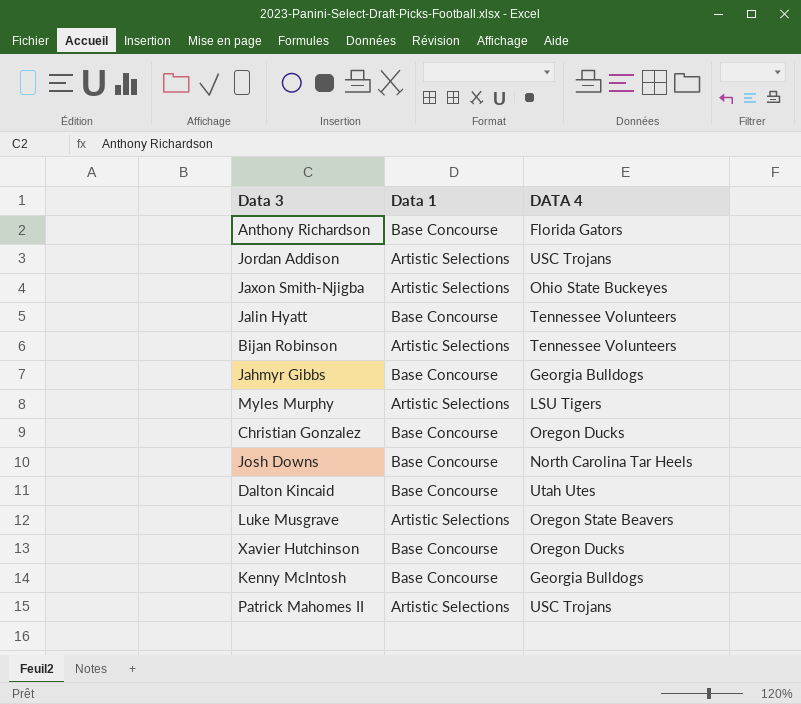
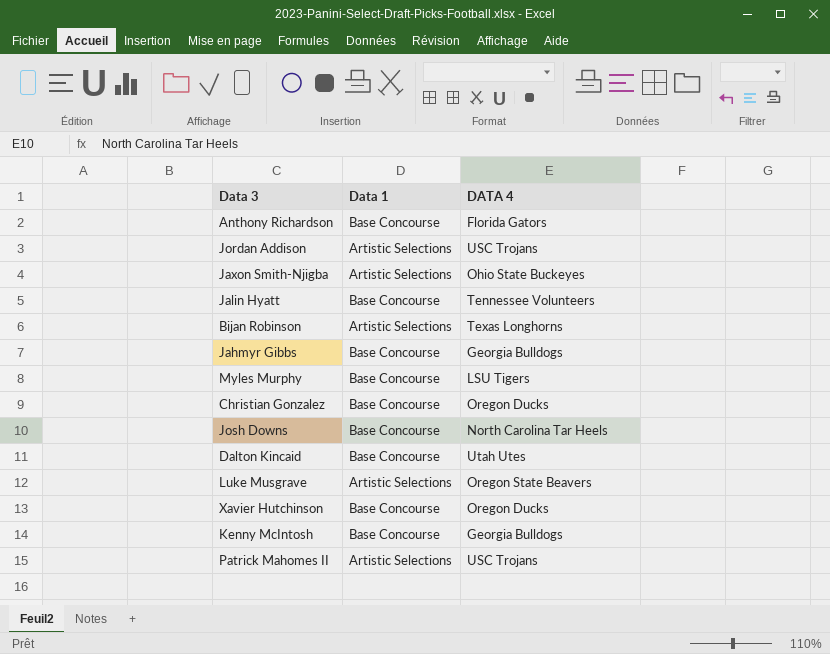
Bijan Robinson | DATA 4: Tennessee Volunteers -> Texas Longhorns
Myles Murphy | Data 1: Artistic Selections -> Base Concourse

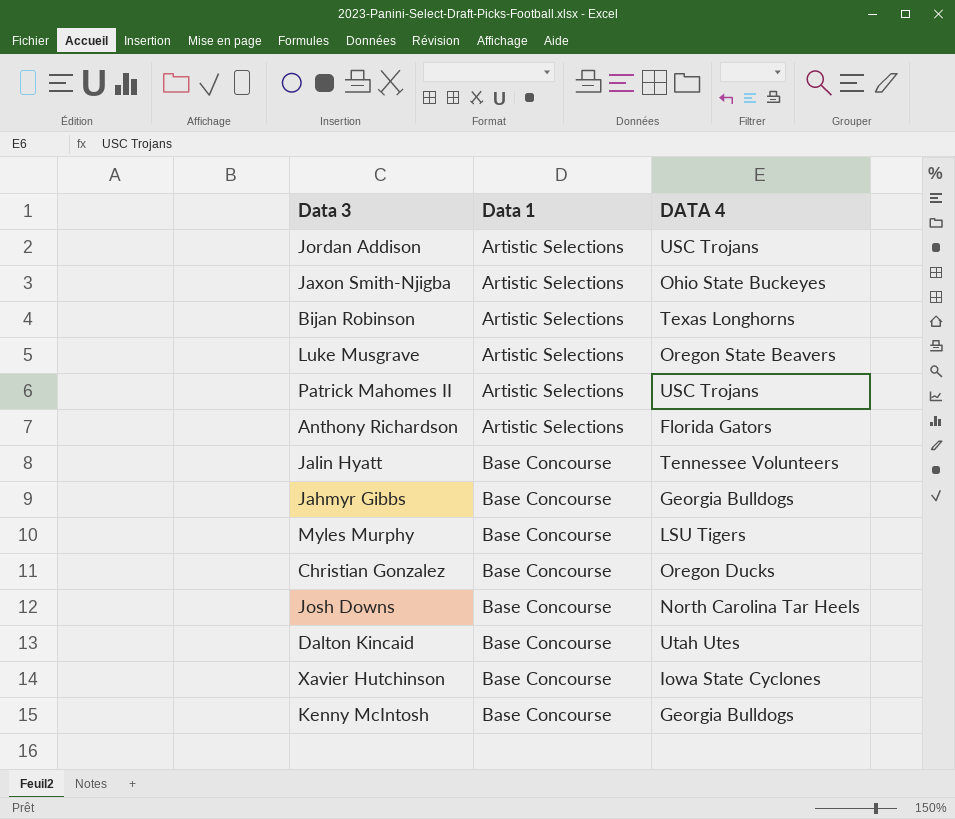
row order: none -> Data 1 ascending
Anthony Richardson | Data 1: Base Concourse -> Artistic Selections
Xavier Hutchinson | DATA 4: Oregon Ducks -> Iowa State Cyclones

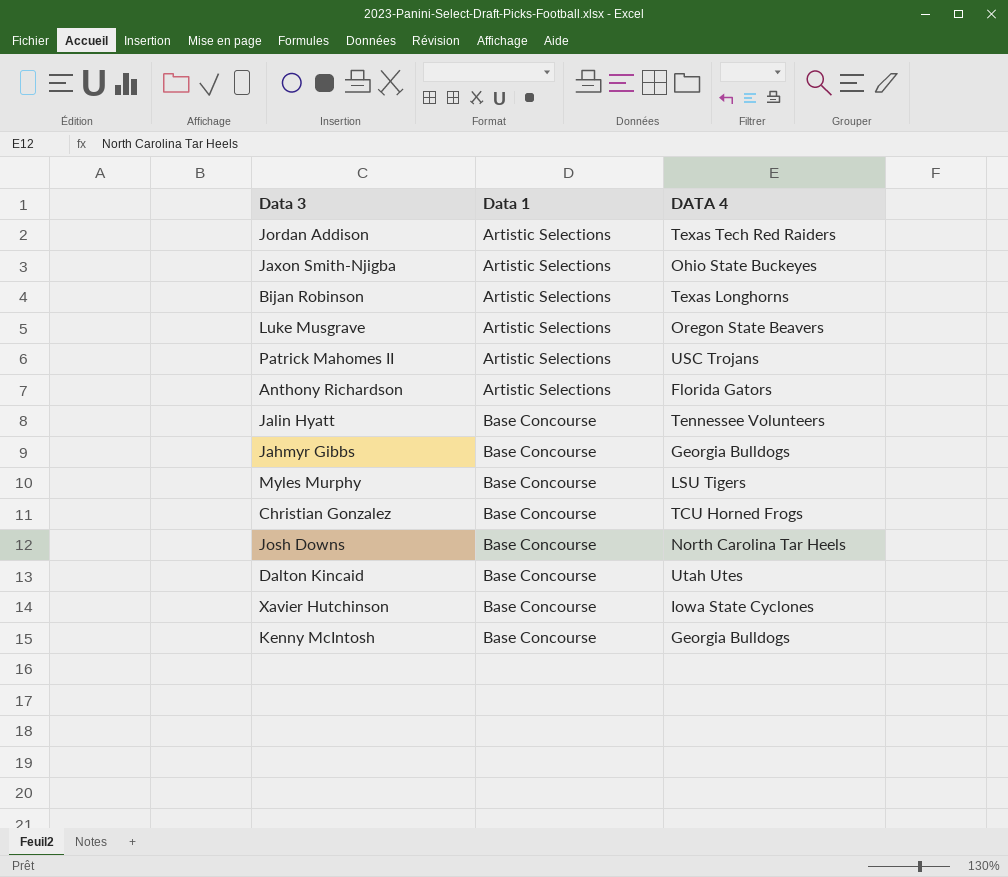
Jordan Addison | DATA 4: USC Trojans -> Texas Tech Red Raiders
Christian Gonzalez | DATA 4: Oregon Ducks -> TCU Horned Frogs

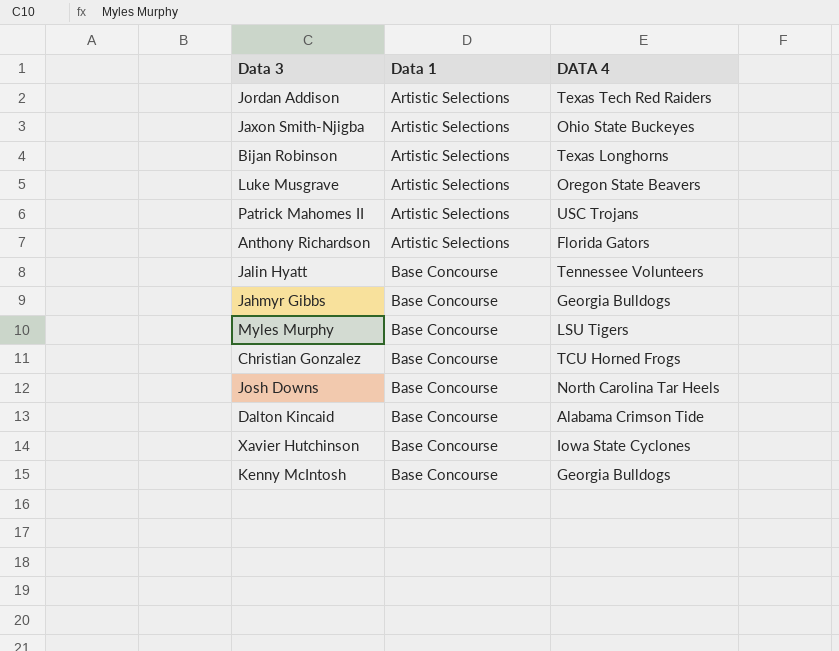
Dalton Kincaid | DATA 4: Utah Utes -> Alabama Crimson Tide

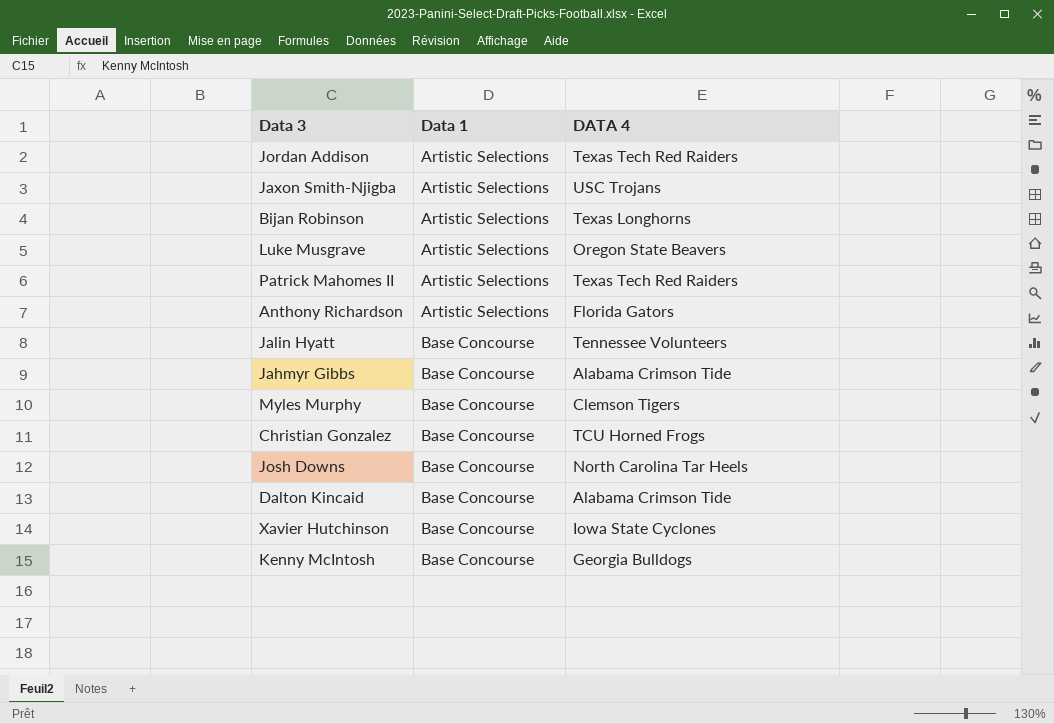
Jaxon Smith-Njigba | DATA 4: Ohio State Buckeyes -> USC Trojans
Patrick Mahomes II | DATA 4: USC Trojans -> Texas Tech Red Raiders
Jahmyr Gibbs | DATA 4: Georgia Bulldogs -> Alabama Crimson Tide
Myles Murphy | DATA 4: LSU Tigers -> Clemson Tigers

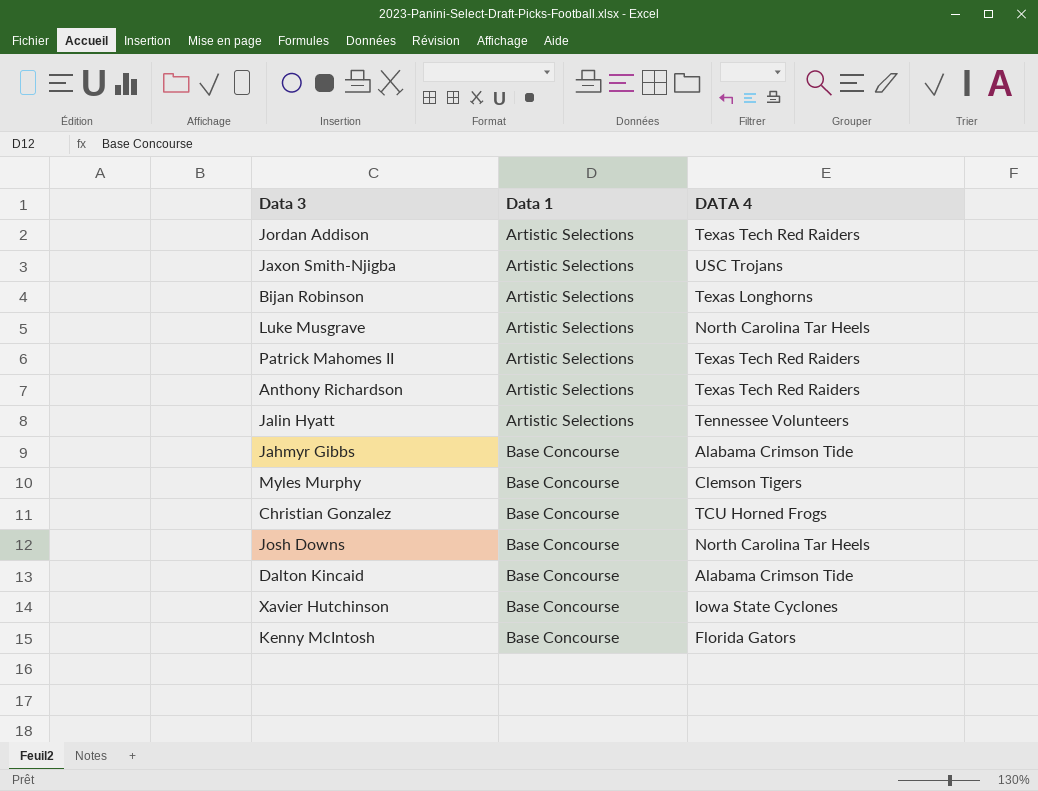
Luke Musgrave | DATA 4: Oregon State Beavers -> North Carolina Tar Heels
Anthony Richardson | DATA 4: Florida Gators -> Texas Tech Red Raiders
Jalin Hyatt | Data 1: Base Concourse -> Artistic Selections
Kenny McIntosh | DATA 4: Georgia Bulldogs -> Florida Gators

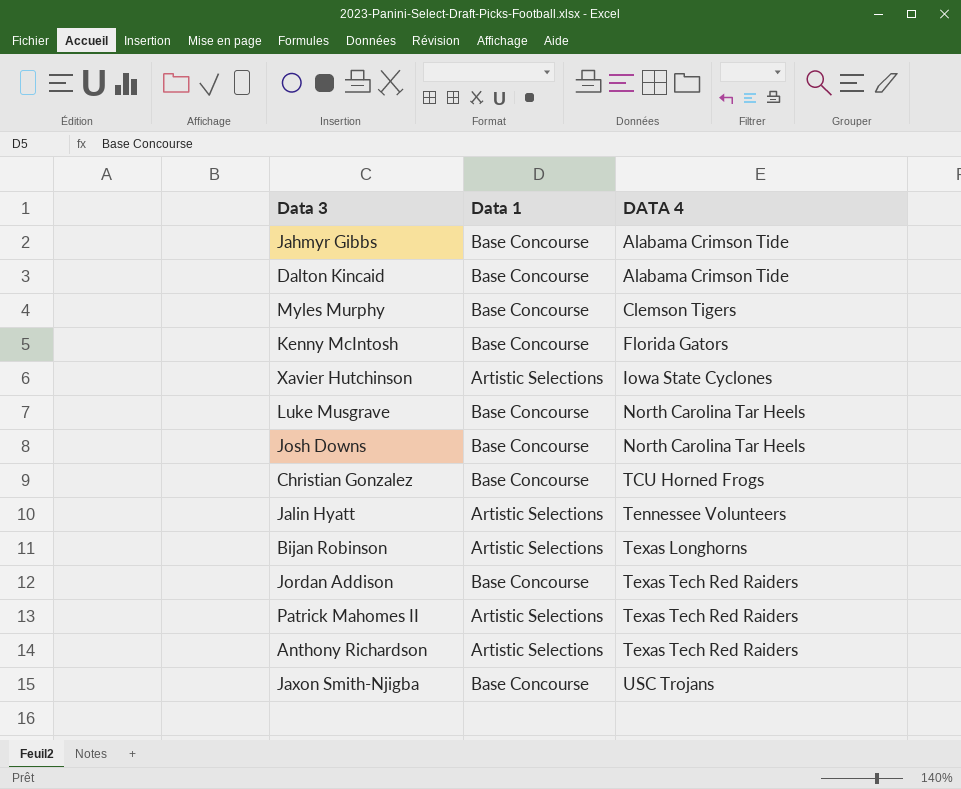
row order: Data 1 ascending -> DATA 4 ascending
Xavier Hutchinson | Data 1: Base Concourse -> Artistic Selections
Luke Musgrave | Data 1: Artistic Selections -> Base Concourse
Jordan Addison | Data 1: Artistic Selections -> Base Concourse
Jaxon Smith-Njigba | Data 1: Artistic Selections -> Base Concourse

